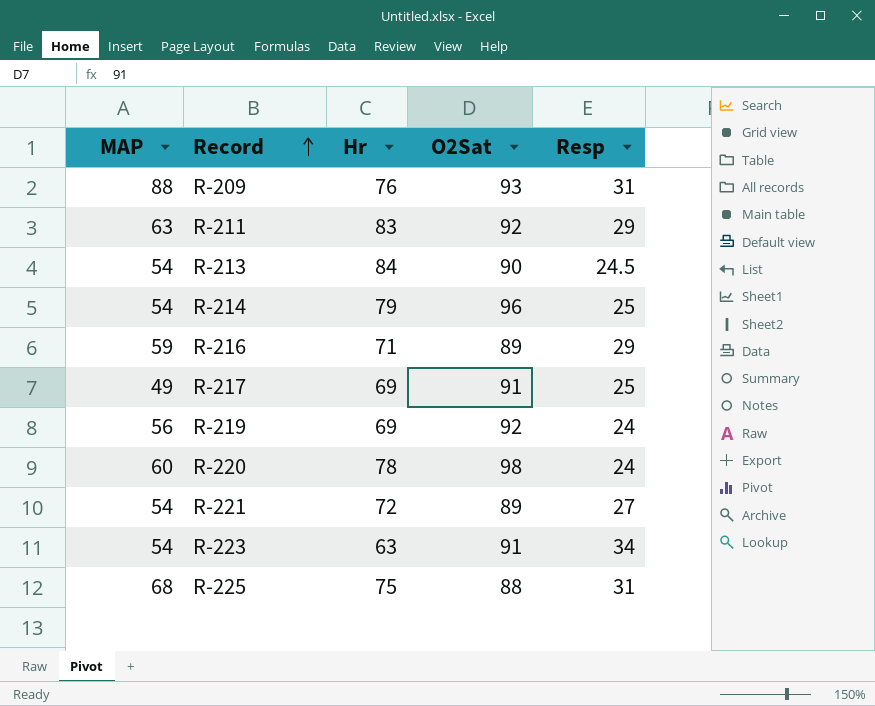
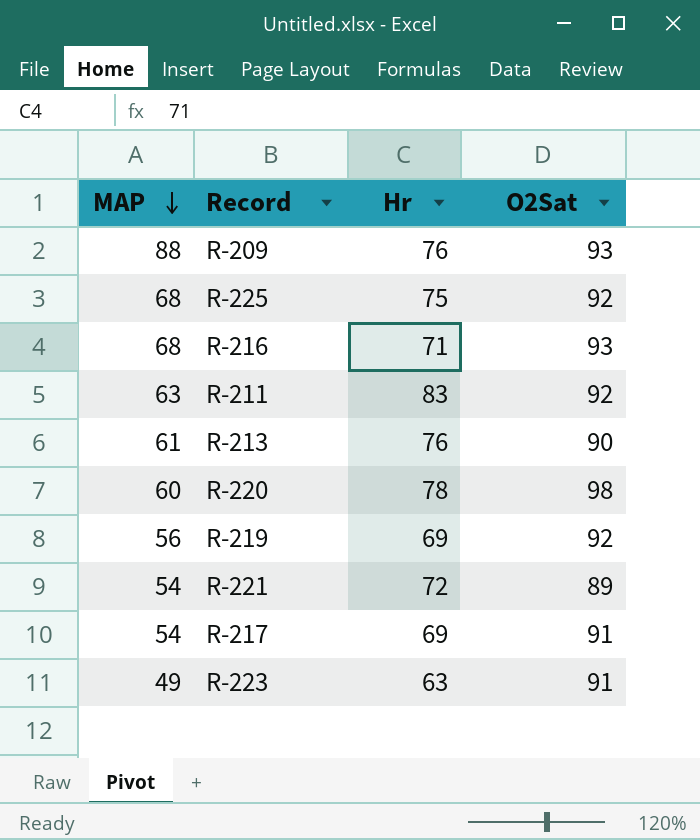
row order: Record ascending -> MAP descending
column Resp | position: 5 -> none
row R-214: 54 | 79 | 96 | 25 -> none
R-225 | O2Sat: 88 -> 92
R-216 | MAP: 59 -> 68
R-216 | O2Sat: 89 -> 93
R-213 | MAP: 54 -> 61
R-213 | Hr: 84 -> 76
R-217 | MAP: 49 -> 54
R-223 | MAP: 54 -> 49

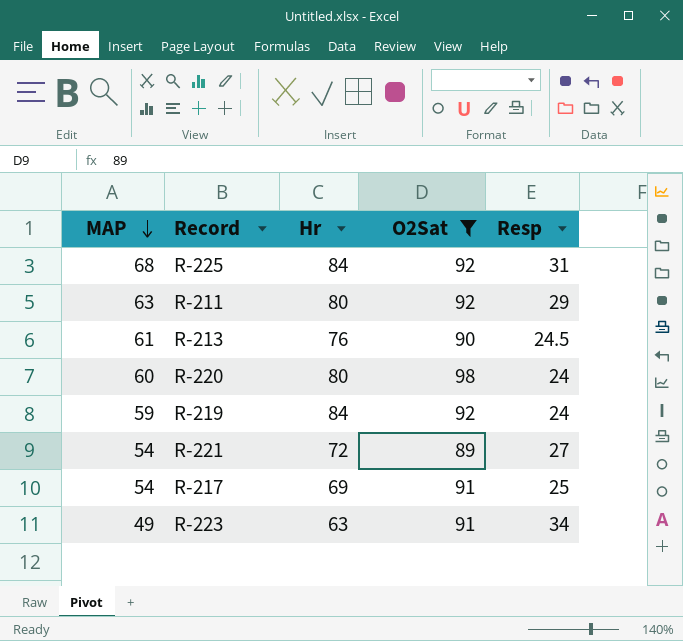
filter: none -> O2Sat != 93
column Resp | position: none -> 5
R-225 | Hr: 75 -> 84
R-211 | Hr: 83 -> 80
R-220 | Hr: 78 -> 80
R-219 | MAP: 56 -> 59
R-219 | Hr: 69 -> 84

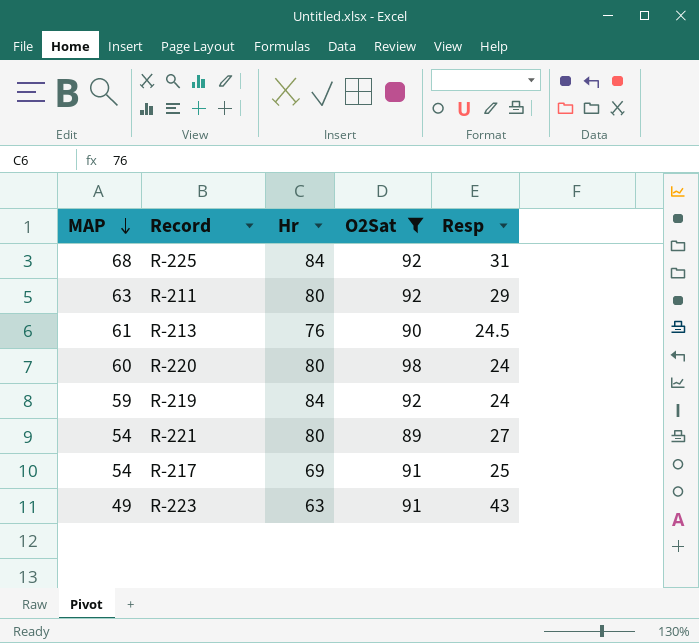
R-221 | Hr: 72 -> 80
R-223 | Resp: 34 -> 43

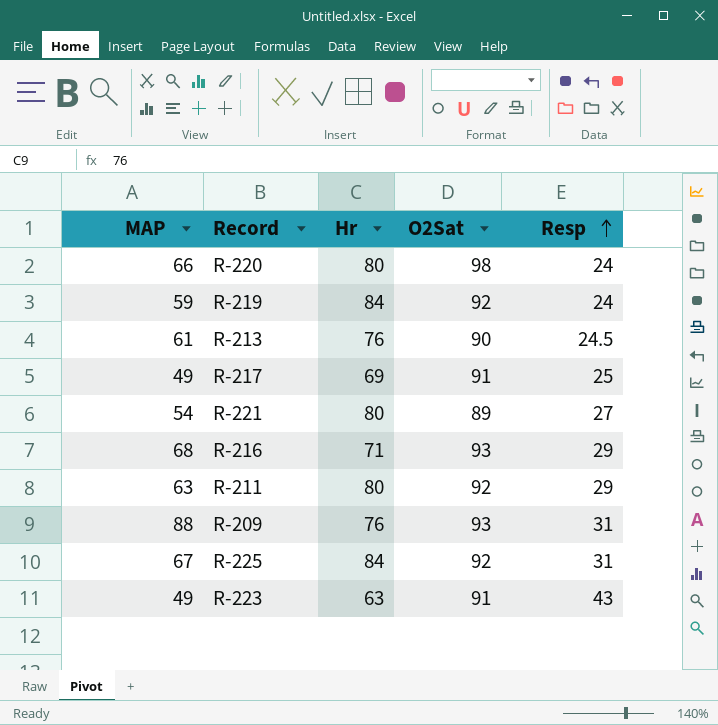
filter: O2Sat != 93 -> none
row order: MAP descending -> Resp ascending
R-220 | MAP: 60 -> 66
R-217 | MAP: 54 -> 49
R-225 | MAP: 68 -> 67

